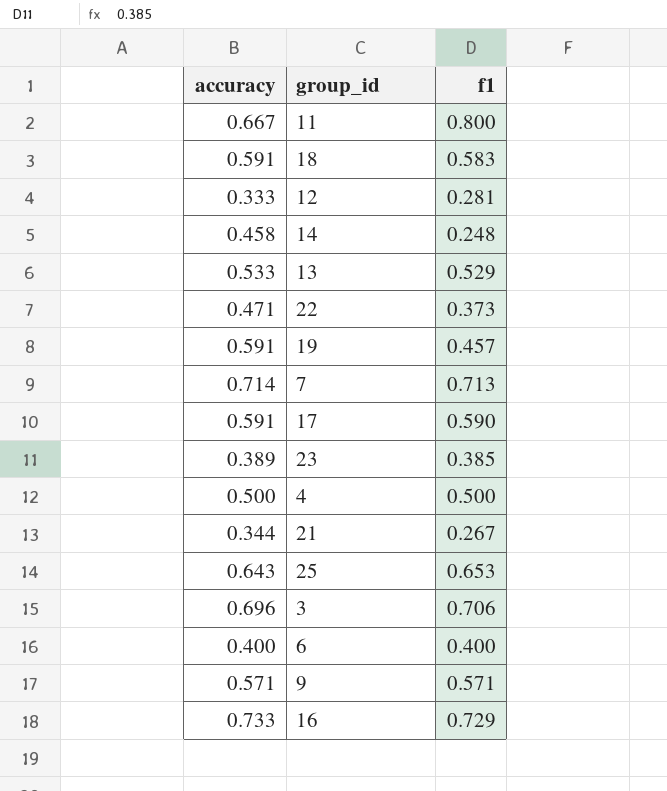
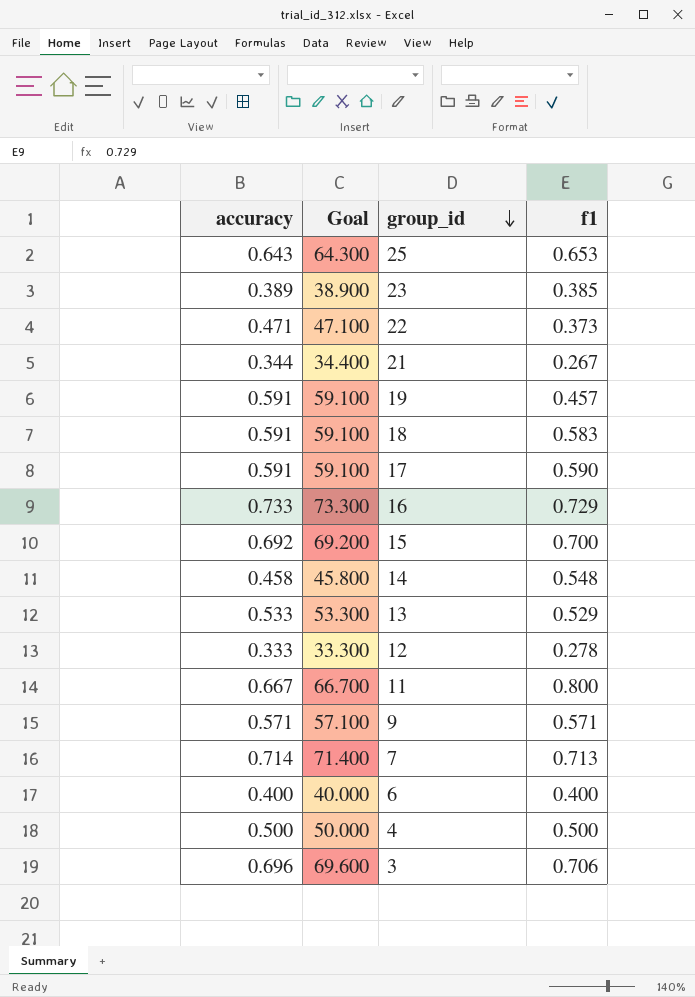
row order: none -> group_id descending
column Goal | formula: none -> [accuracy] * 100
row 15: none -> 0.692 | 69.200 | 0.700
14 | f1: 0.248 -> 0.548
12 | f1: 0.281 -> 0.278

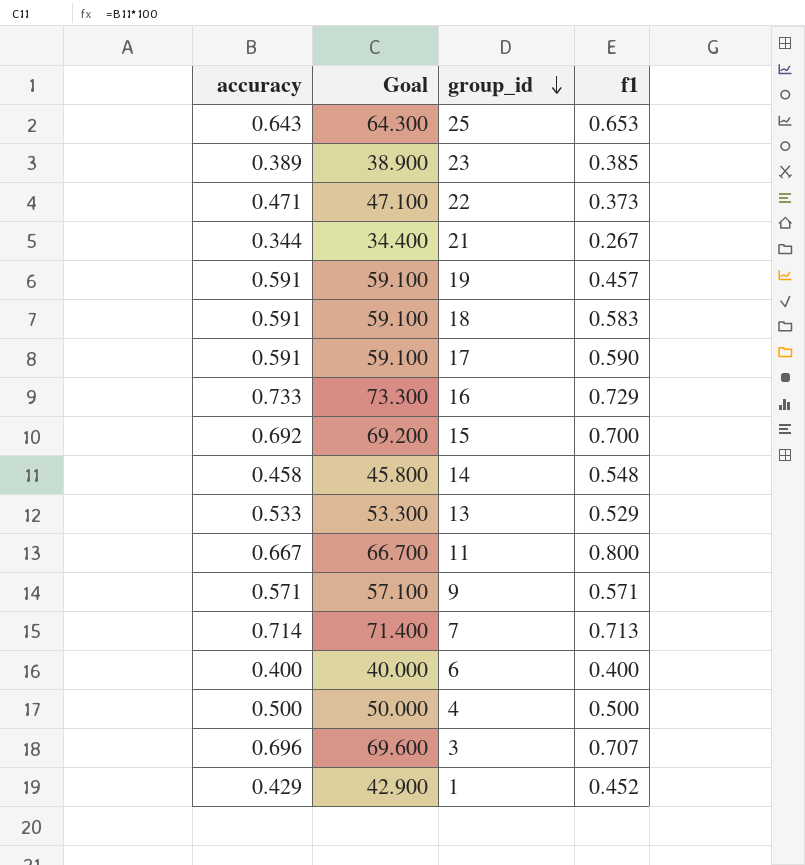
row 12: 0.333 | 33.300 | 0.278 -> none
3 | f1: 0.706 -> 0.707
row 1: none -> 0.429 | 42.900 | 0.452

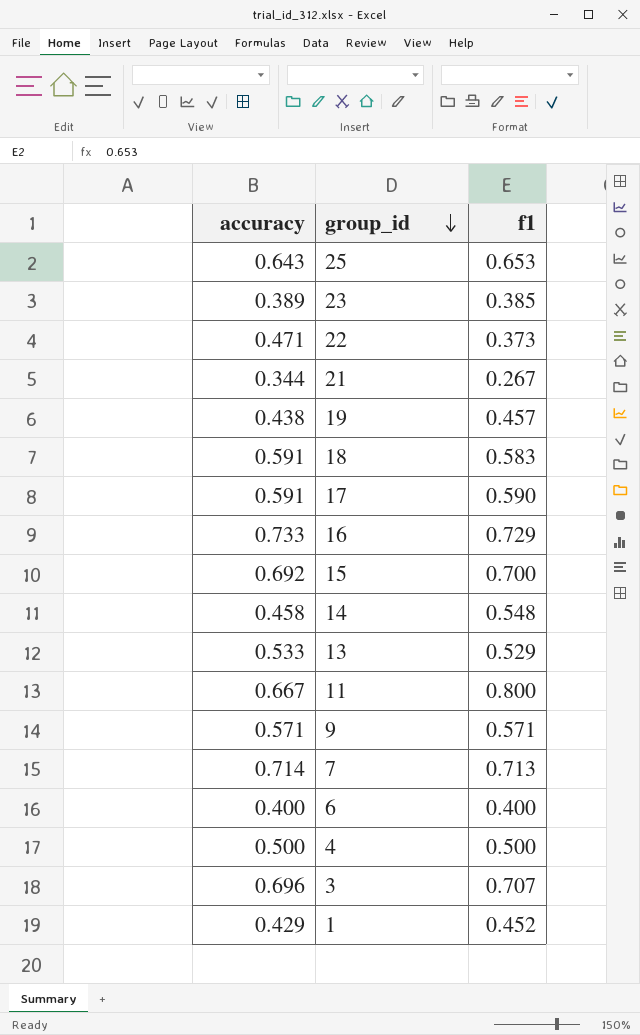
column Goal | formula: [accuracy] * 100 -> none
19 | accuracy: 0.591 -> 0.438

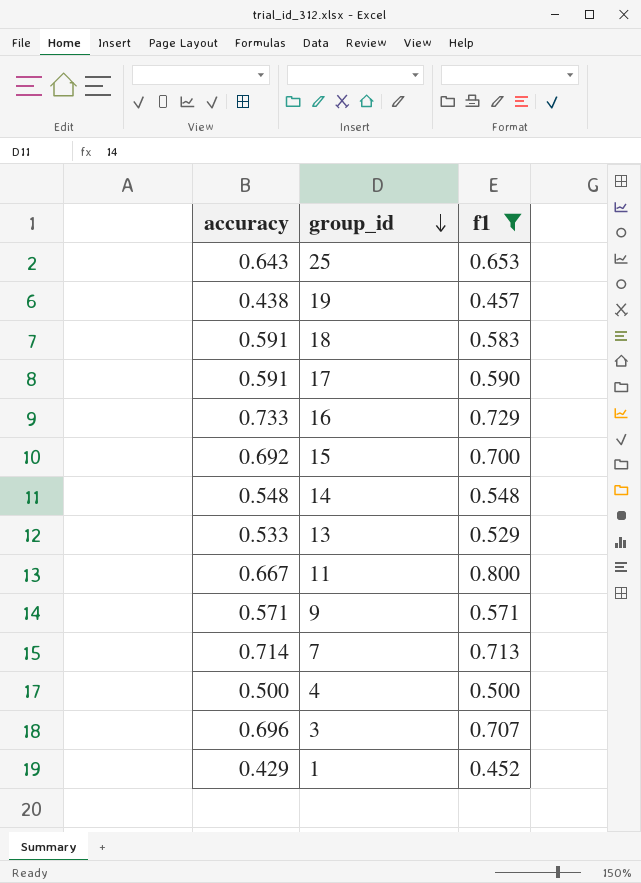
filter: none -> f1 >= 0.452
14 | accuracy: 0.458 -> 0.548

